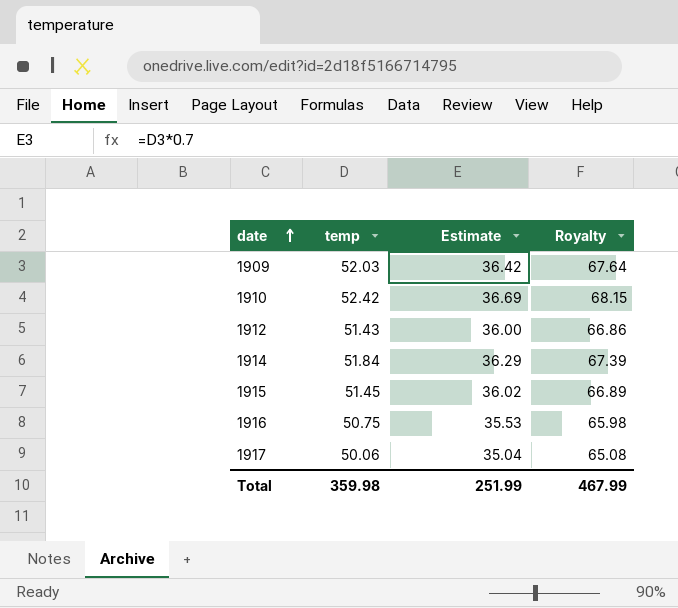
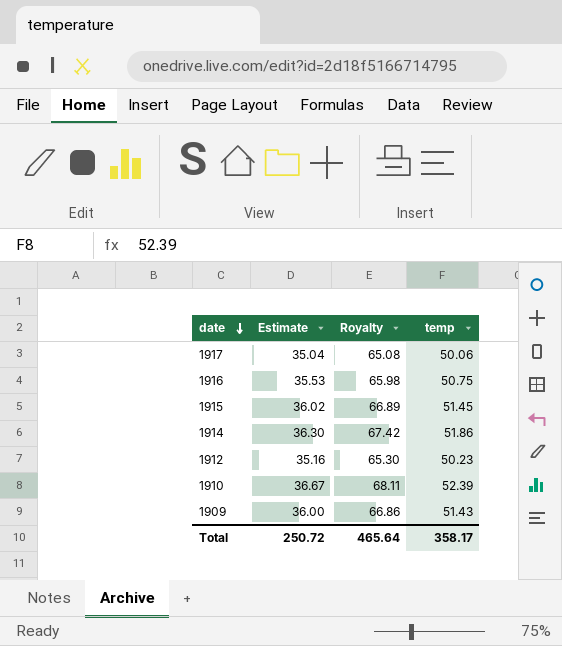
row order: date ascending -> date descending
column temp | position: 2 -> 4
1914 | Estimate: 36.29 -> 36.30
1914 | Royalty: 67.39 -> 67.42
1914 | temp: 51.84 -> 51.86
1912 | Estimate: 36.00 -> 35.16
1912 | Royalty: 66.86 -> 65.30
1912 | temp: 51.43 -> 50.23
1910 | Estimate: 36.69 -> 36.67
1910 | Royalty: 68.15 -> 68.11
1910 | temp: 52.42 -> 52.39
1909 | Estimate: 36.42 -> 36.00
1909 | Royalty: 67.64 -> 66.86
1909 | temp: 52.03 -> 51.43
Total | Estimate: 251.99 -> 250.72
Total | Royalty: 467.99 -> 465.64
Total | temp: 359.98 -> 358.17

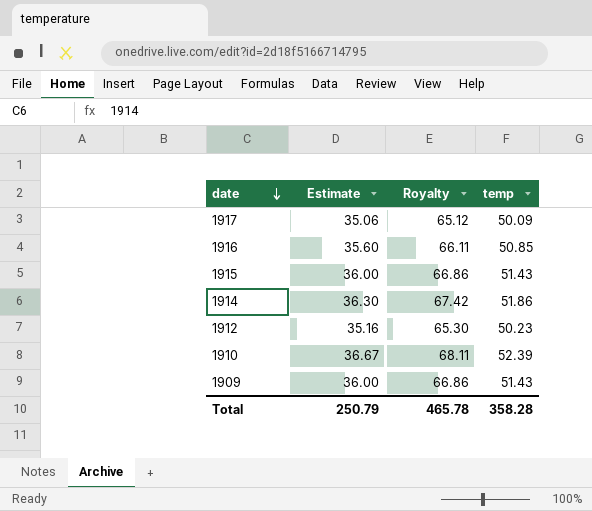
1917 | Estimate: 35.04 -> 35.06
1917 | Royalty: 65.08 -> 65.12
1917 | temp: 50.06 -> 50.09
1916 | Estimate: 35.53 -> 35.60
1916 | Royalty: 65.98 -> 66.11
1916 | temp: 50.75 -> 50.85
1915 | Estimate: 36.02 -> 36.00
1915 | Royalty: 66.89 -> 66.86
1915 | temp: 51.45 -> 51.43
Total | Estimate: 250.72 -> 250.79
Total | Royalty: 465.64 -> 465.78
Total | temp: 358.17 -> 358.28

